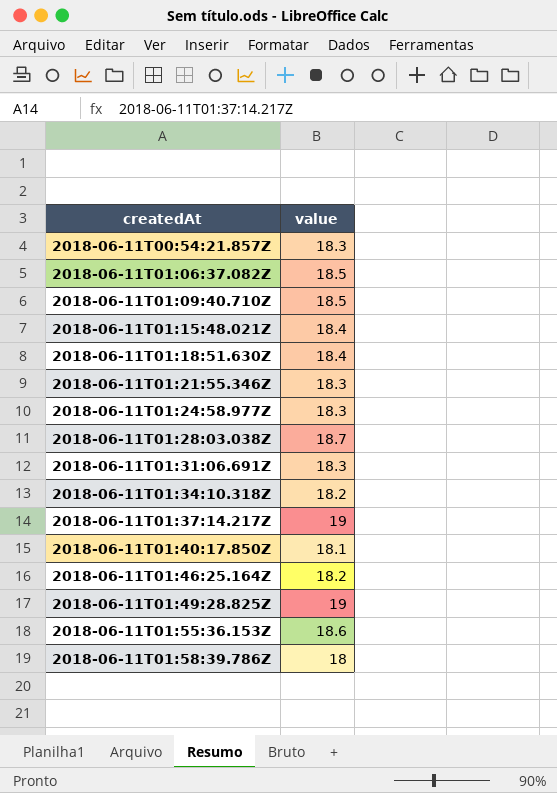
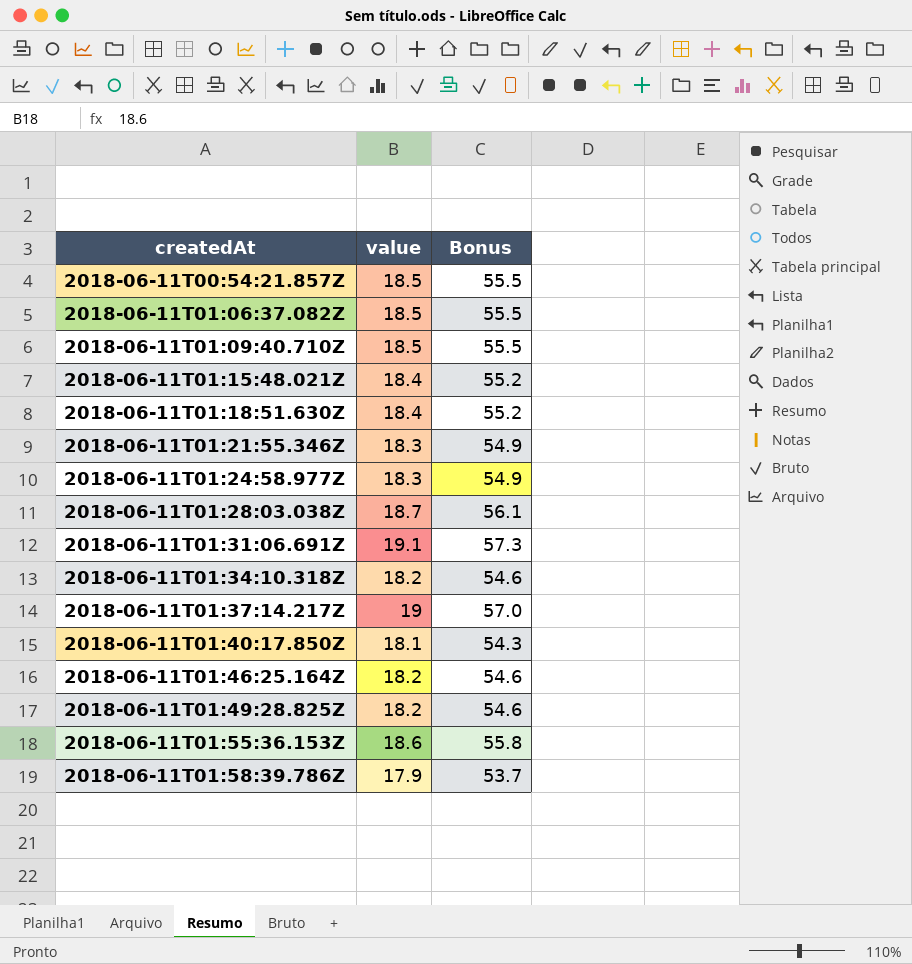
column Bonus | formula: none -> [value] * 3
2018-06-11T00:54:21.857Z | value: 18.3 -> 18.5
2018-06-11T01:31:06.691Z | value: 18.3 -> 19.1
2018-06-11T01:49:28.825Z | value: 19 -> 18.2
2018-06-11T01:58:39.786Z | value: 18 -> 17.9

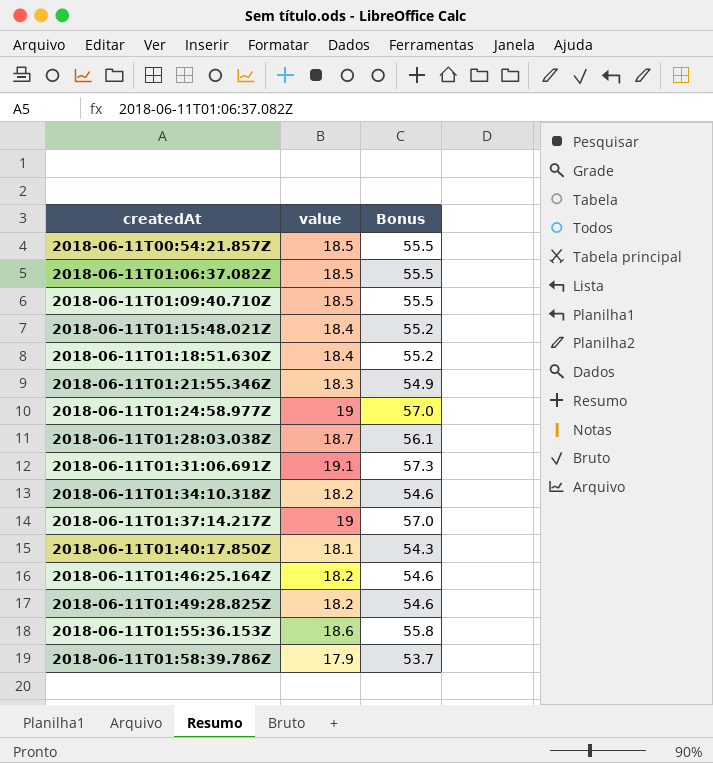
2018-06-11T01:24:58.977Z | value: 18.3 -> 19
2018-06-11T01:24:58.977Z | Bonus: 54.9 -> 57.0

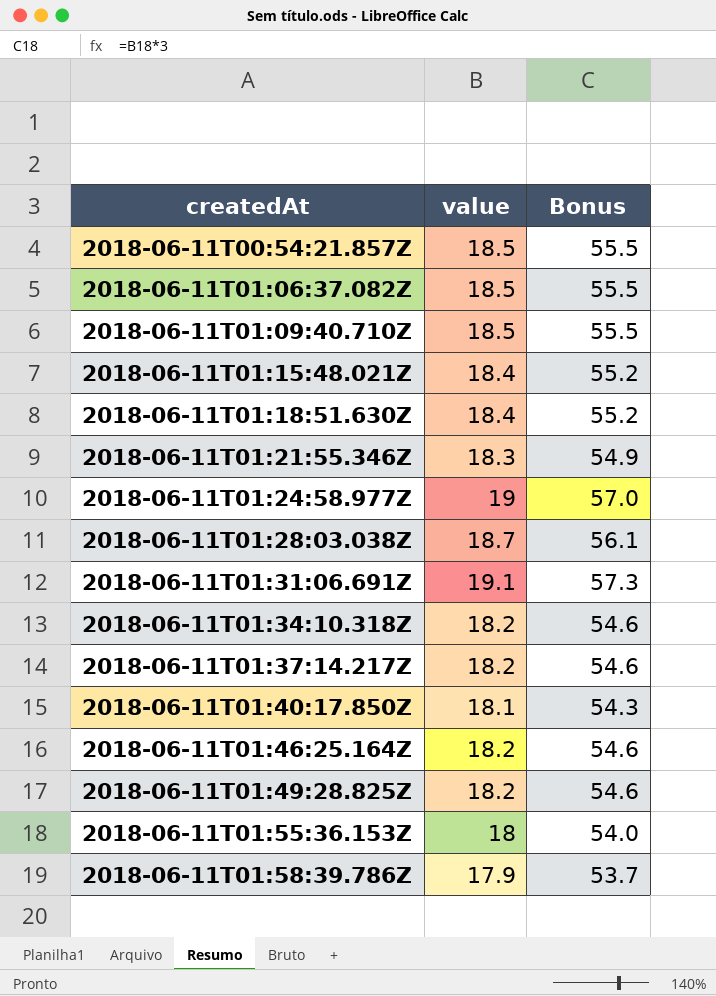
2018-06-11T01:37:14.217Z | value: 19 -> 18.2
2018-06-11T01:37:14.217Z | Bonus: 57.0 -> 54.6
2018-06-11T01:55:36.153Z | value: 18.6 -> 18
2018-06-11T01:55:36.153Z | Bonus: 55.8 -> 54.0

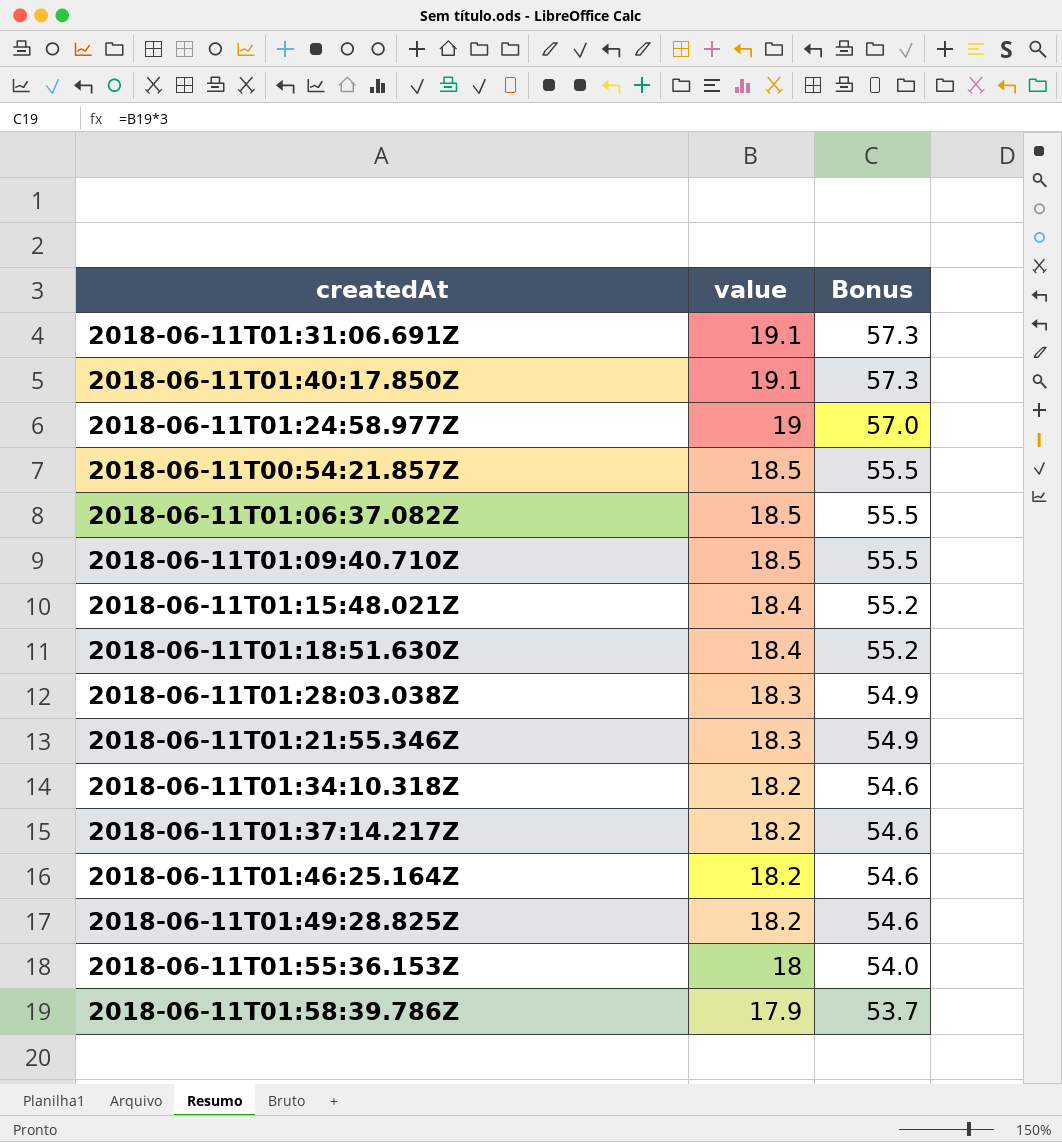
row order: createdAt ascending -> value descending
2018-06-11T01:40:17.850Z | value: 18.1 -> 19.1
2018-06-11T01:40:17.850Z | Bonus: 54.3 -> 57.3
2018-06-11T01:28:03.038Z | value: 18.7 -> 18.3
2018-06-11T01:28:03.038Z | Bonus: 56.1 -> 54.9

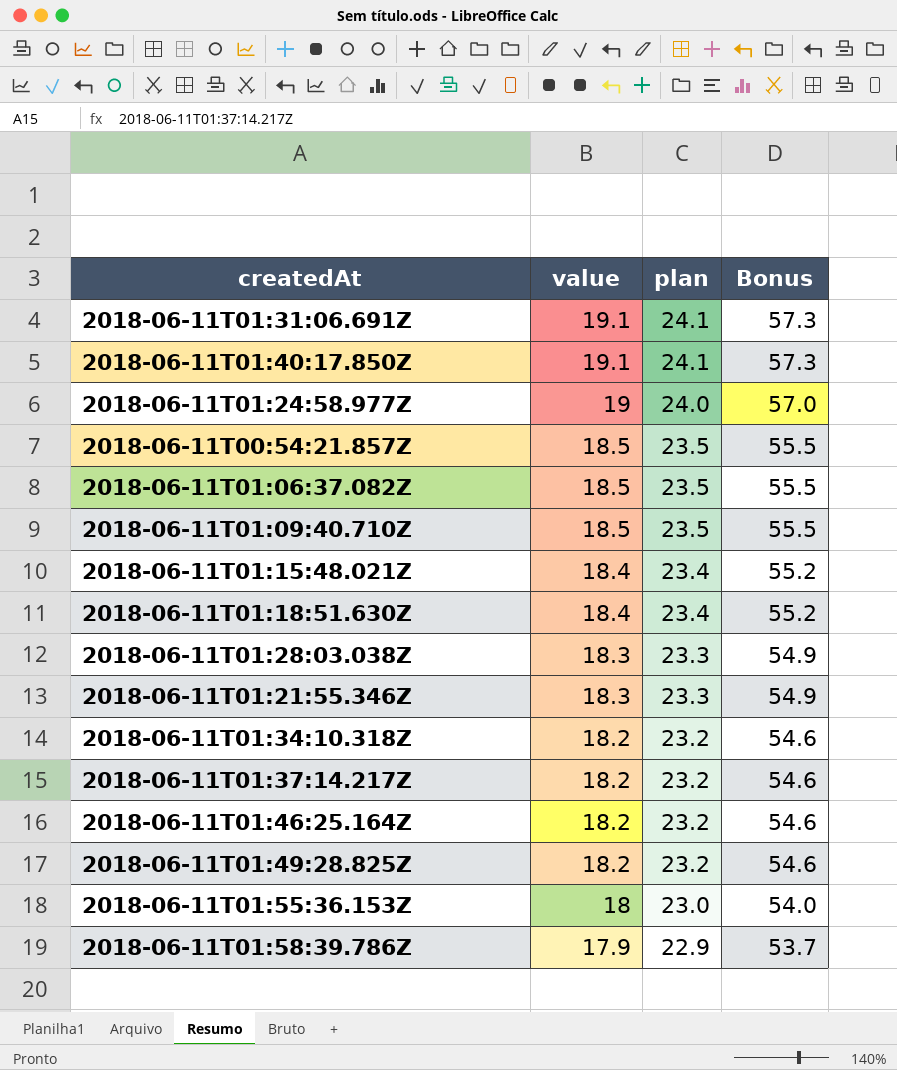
column plan | formula: none -> [value] + 5

